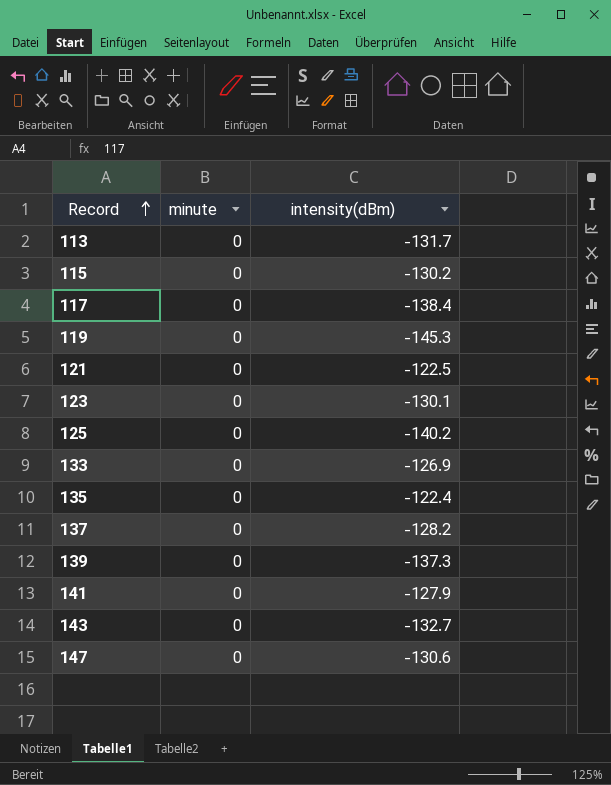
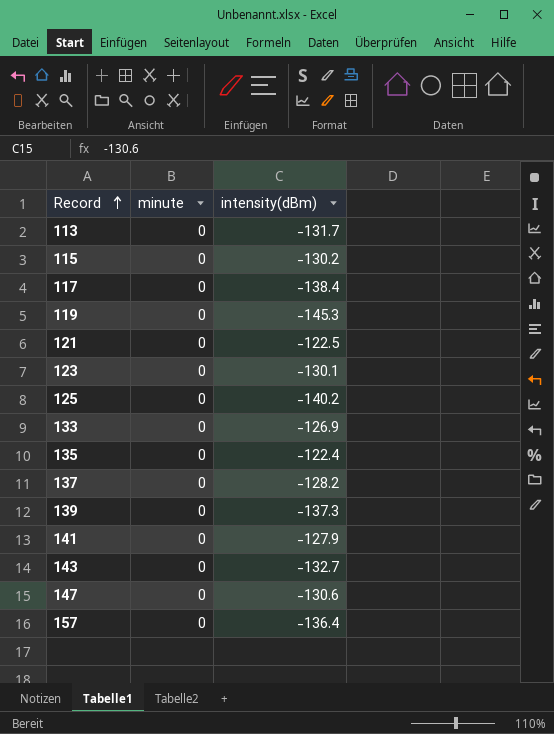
row 157: none -> 0 | -136.4

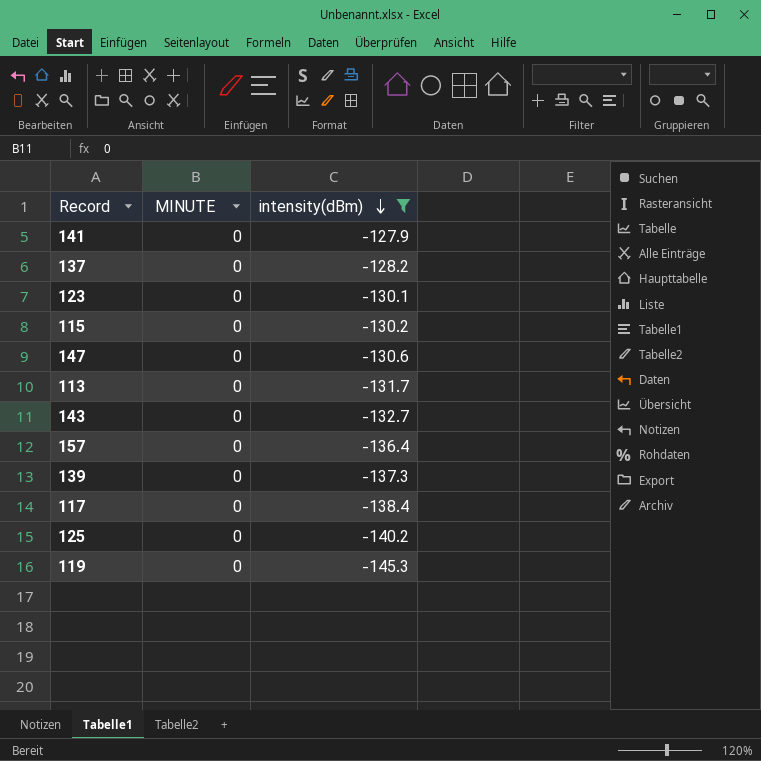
filter: none -> intensity(dBm) <= -127.9
row order: Record ascending -> intensity(dBm) descending
column name: minute -> MINUTE

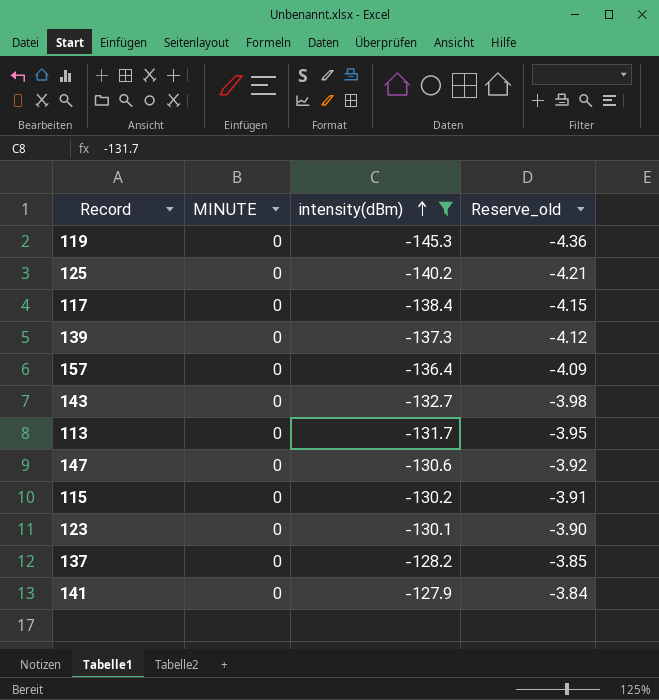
row order: intensity(dBm) descending -> intensity(dBm) ascending
column Reserve_old | formula: none -> [intensity(dBm)] * 0.03

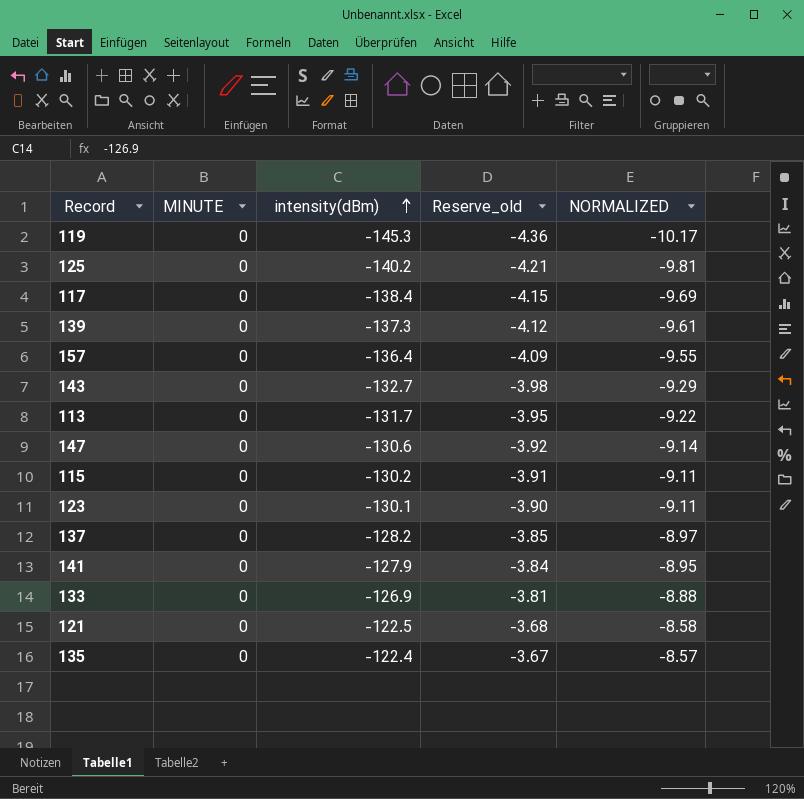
filter: intensity(dBm) <= -127.9 -> none
column NORMALIZED | formula: none -> [intensity(dBm)] * 0.07

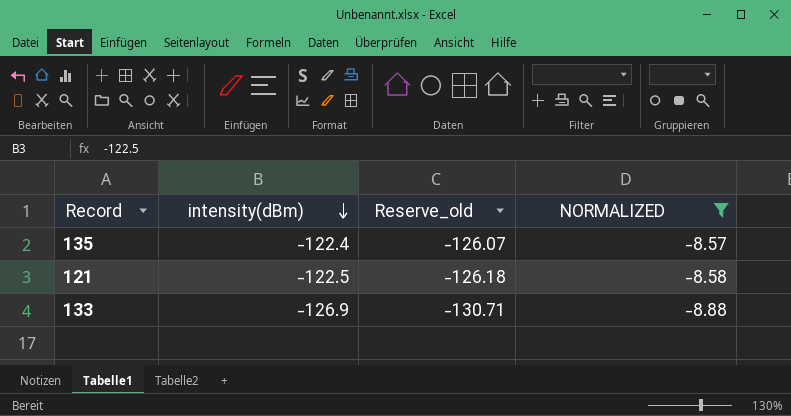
filter: none -> NORMALIZED >= -8.88
row order: intensity(dBm) ascending -> intensity(dBm) descending
column MINUTE | position: 2 -> none
column Reserve_old | formula: [intensity(dBm)] * 0.03 -> [intensity(dBm)] * 1.03

